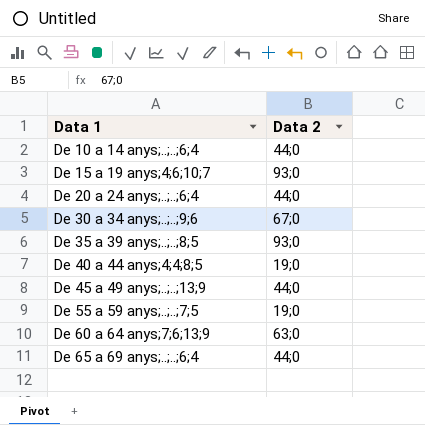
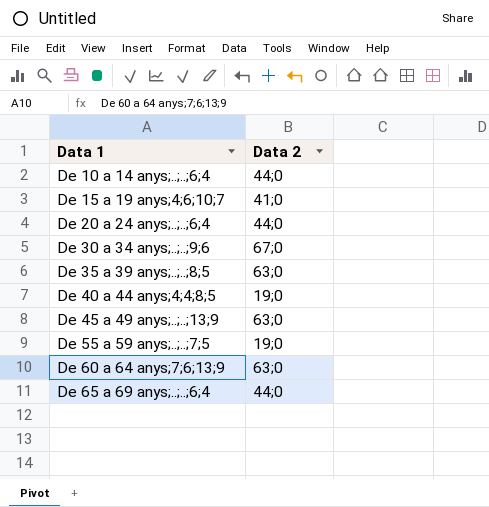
De 15 a 19 anys;4;6;10;7 | Data 2: 93;0 -> 41;0
De 35 a 39 anys;..;..;8;5 | Data 2: 93;0 -> 63;0
De 45 a 49 anys;..;..;13;9 | Data 2: 44;0 -> 63;0

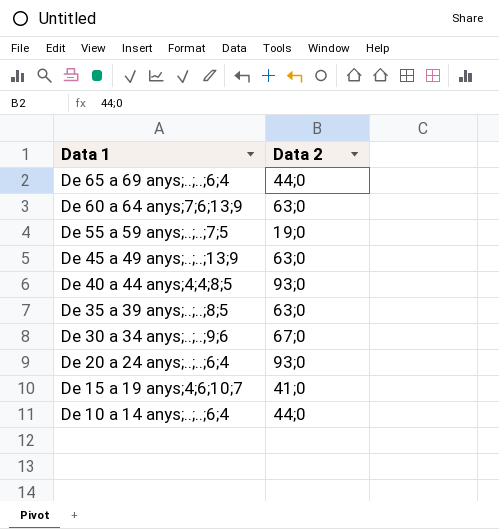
row order: Data 1 ascending -> Data 1 descending
De 40 a 44 anys;4;4;8;5 | Data 2: 19;0 -> 93;0
De 20 a 24 anys;..;..;6;4 | Data 2: 44;0 -> 93;0

